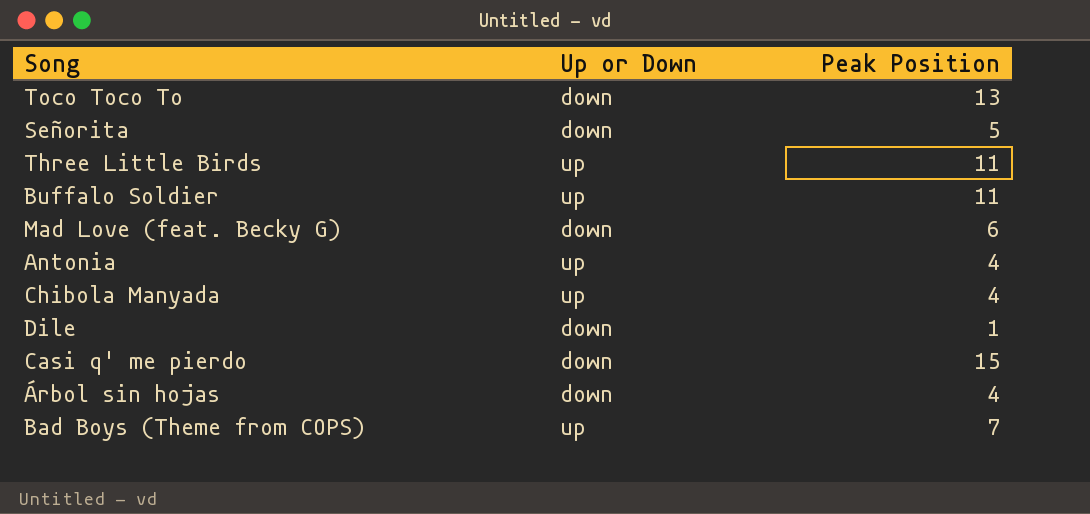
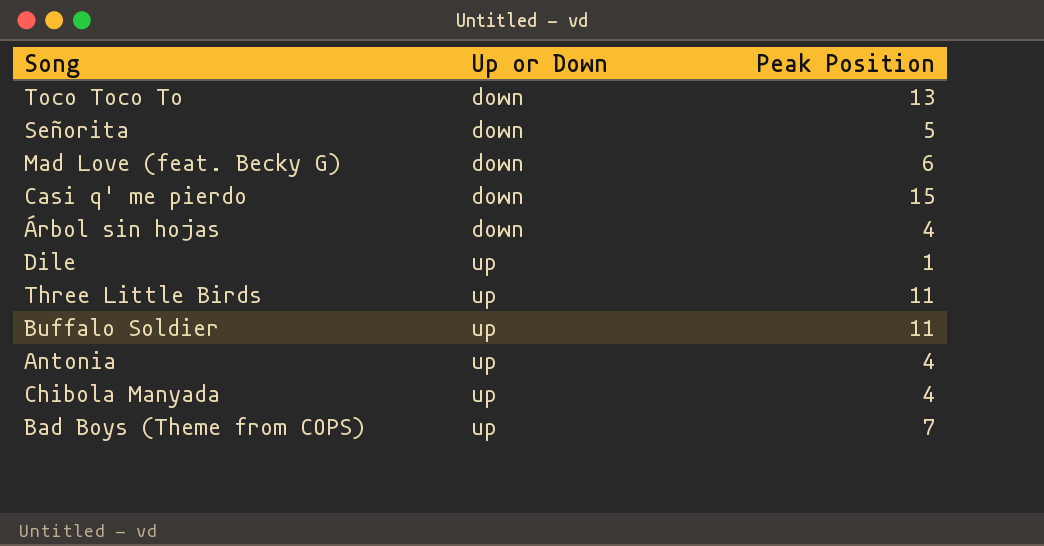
row order: none -> Up or Down ascending
Dile | Up or Down: down -> up

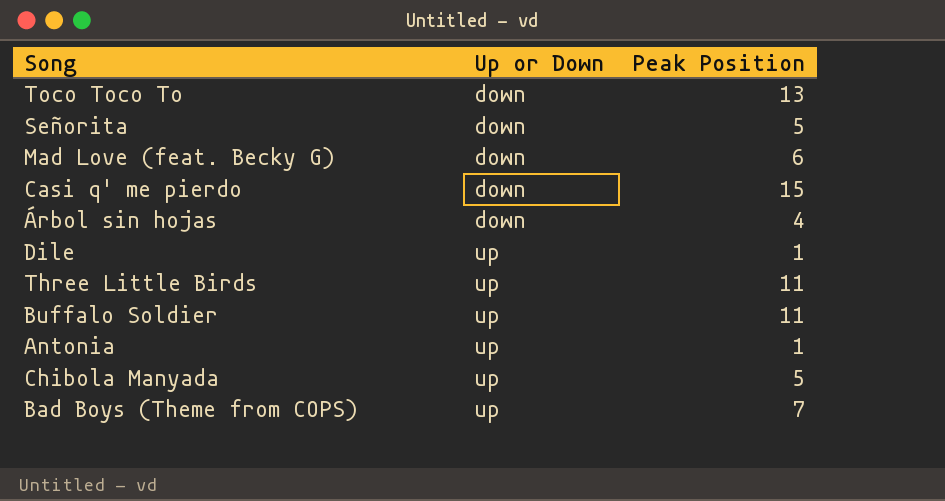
Antonia | Peak Position: 4 -> 1
Chibola Manyada | Peak Position: 4 -> 5

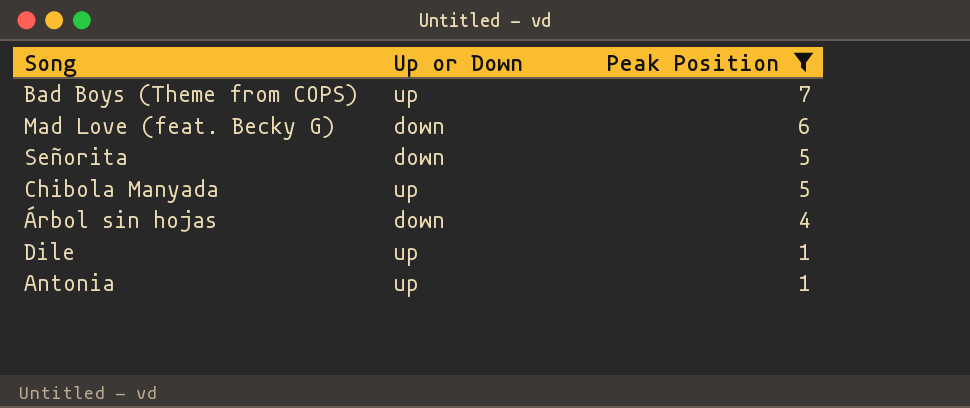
filter: none -> Peak Position <= 7
row order: Up or Down ascending -> Peak Position descending

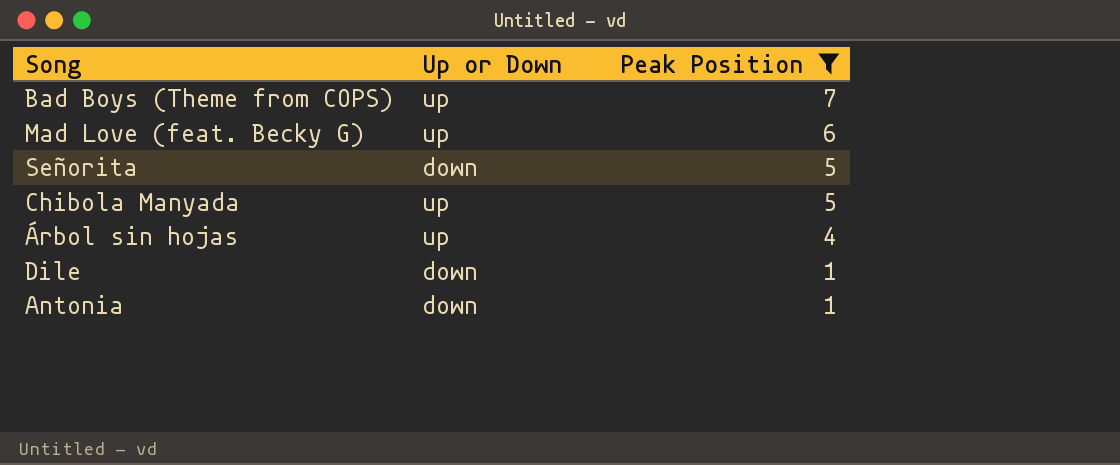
Mad Love (feat. Becky G) | Up or Down: down -> up
Árbol sin hojas | Up or Down: down -> up
Dile | Up or Down: up -> down
Antonia | Up or Down: up -> down

